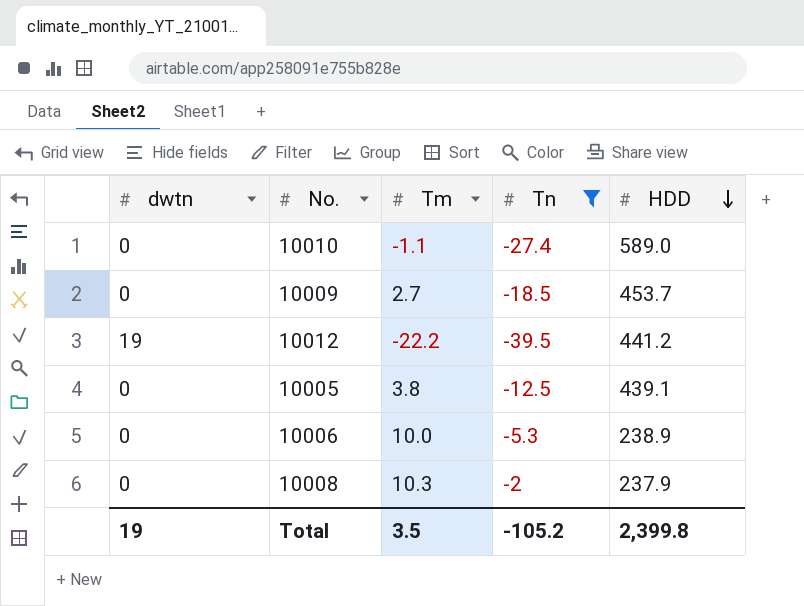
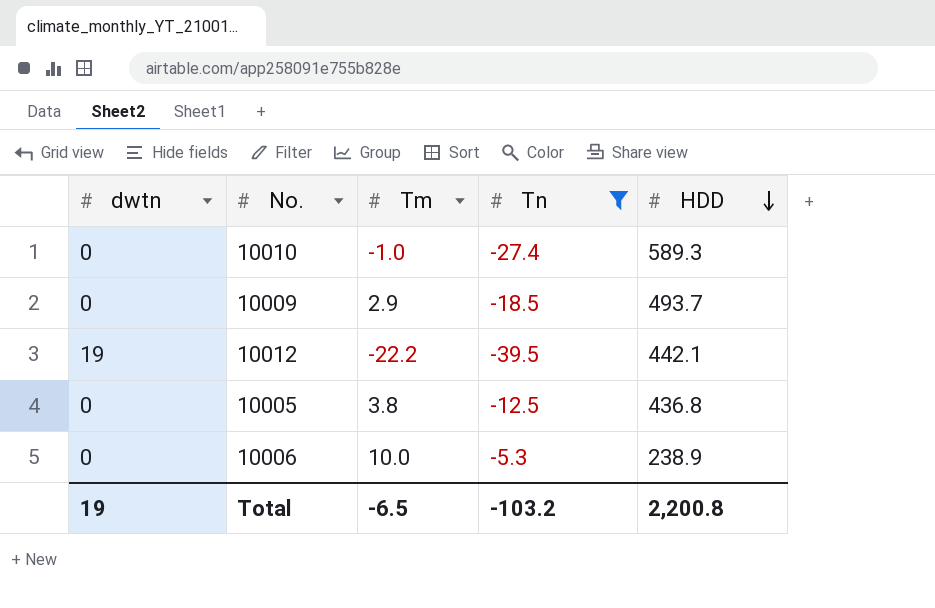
row 10008: 0 | 10.3 | -2 | 237.9 -> none
10010 | Tm: -1.1 -> -1.0
10010 | HDD: 589.0 -> 589.3
10009 | Tm: 2.7 -> 2.9
10009 | HDD: 453.7 -> 493.7
10012 | HDD: 441.2 -> 442.1
10005 | HDD: 439.1 -> 436.8
Total | Tm: 3.5 -> -6.5
Total | Tn: -105.2 -> -103.2
Total | HDD: 2,399.8 -> 2,200.8

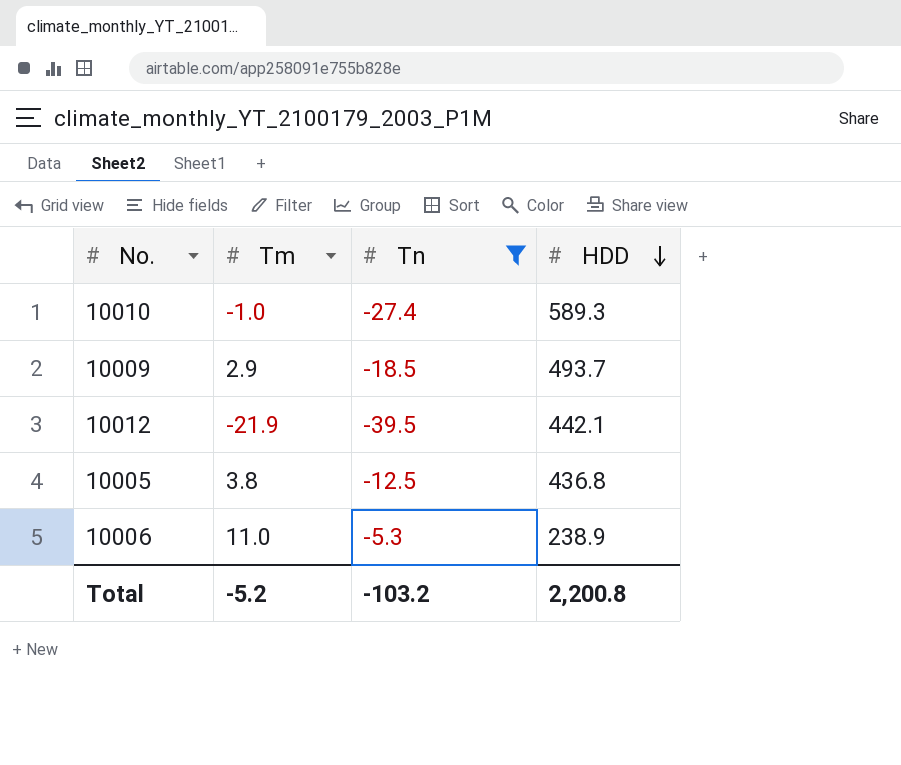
column dwtn | position: 1 -> none
10012 | Tm: -22.2 -> -21.9
10006 | Tm: 10.0 -> 11.0
Total | Tm: -6.5 -> -5.2

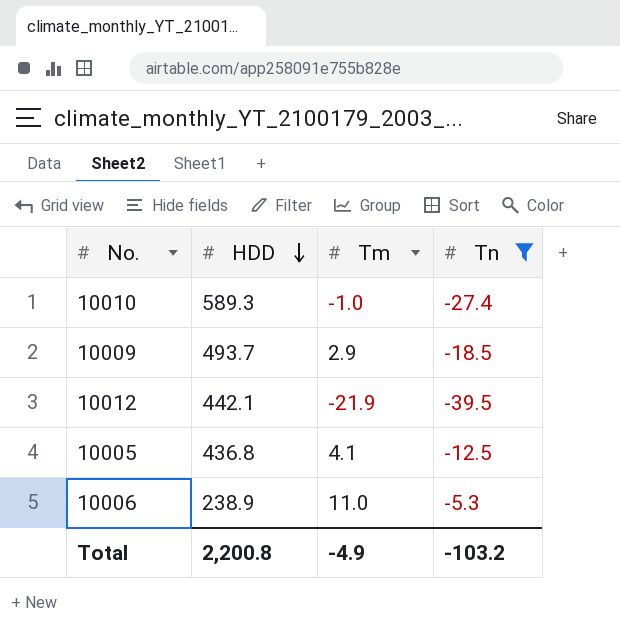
column HDD | position: 4 -> 2
10005 | Tm: 3.8 -> 4.1
Total | Tm: -5.2 -> -4.9

